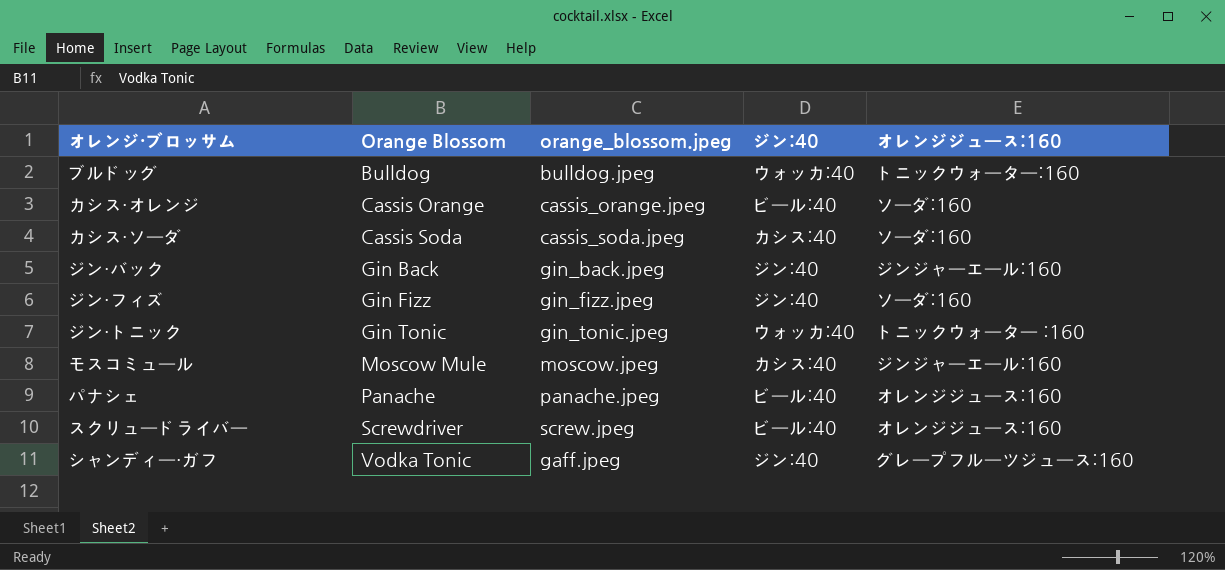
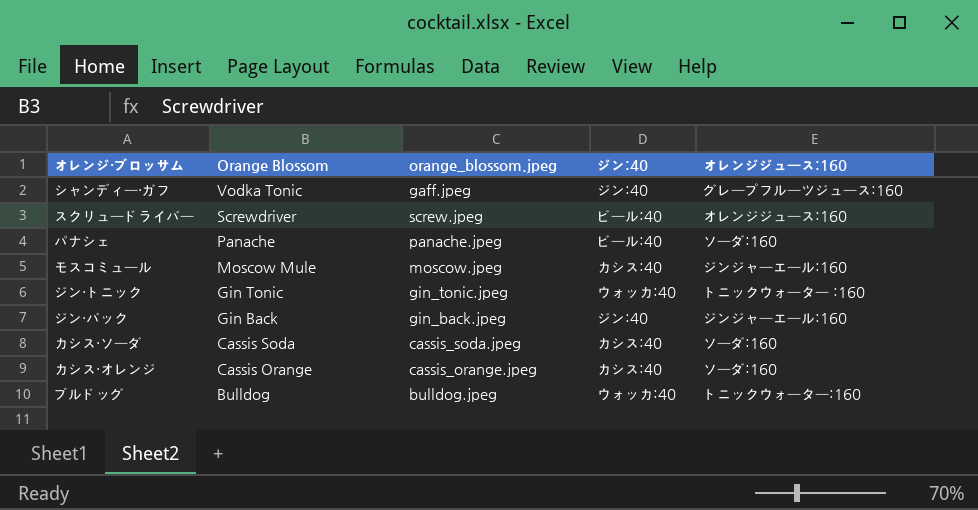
row order: Orange Blossom ascending -> Orange Blossom descending
row ジン・フィズ: Gin Fizz | gin_fizz.jpeg | ジン:40 | ソーダ:160 -> none
パナシェ | オレンジジュース:160: オレンジジュース:160 -> ソーダ:160
カシス・オレンジ | ジン:40: ビール:40 -> カシス:40

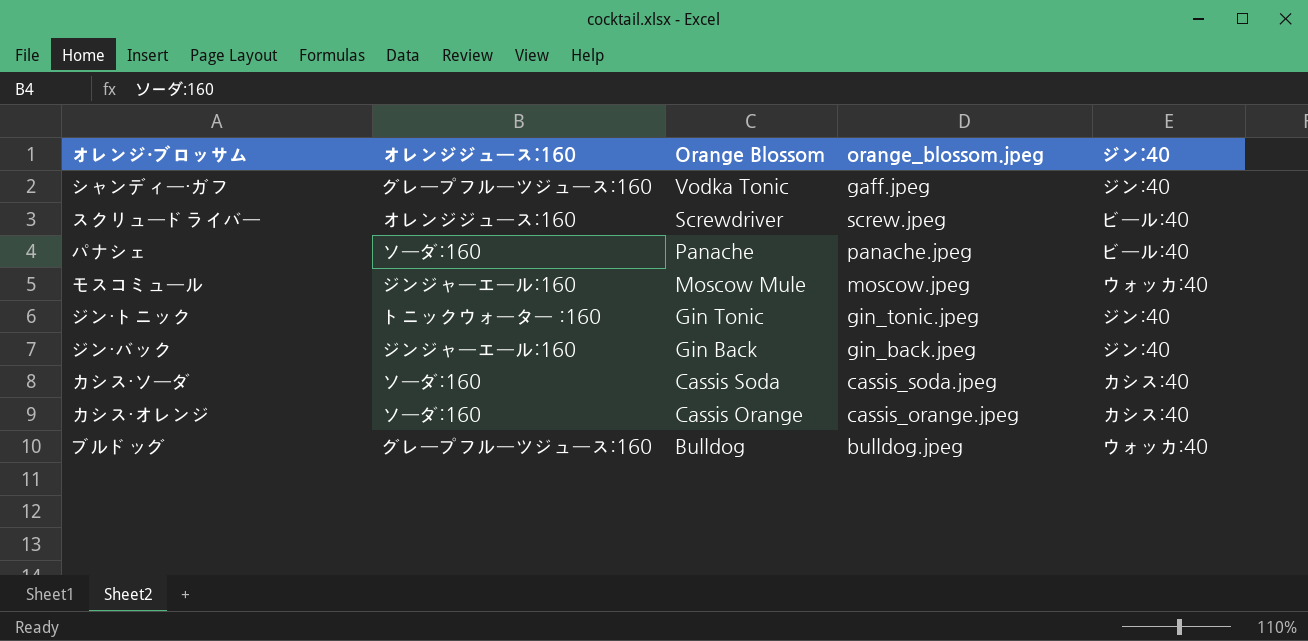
column オレンジジュース:160 | position: 5 -> 2
モスコミュール | ジン:40: カシス:40 -> ウォッカ:40
ジン・トニック | ジン:40: ウォッカ:40 -> ジン:40
ブルドッグ | オレンジジュース:160: トニックウォーター:160 -> グレープフルーツジュース:160

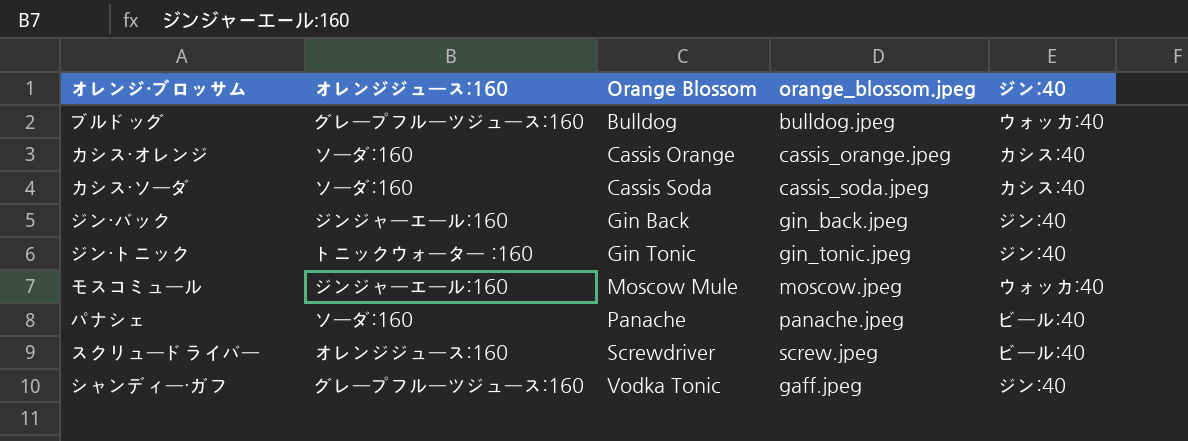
row order: Orange Blossom descending -> Orange Blossom ascending

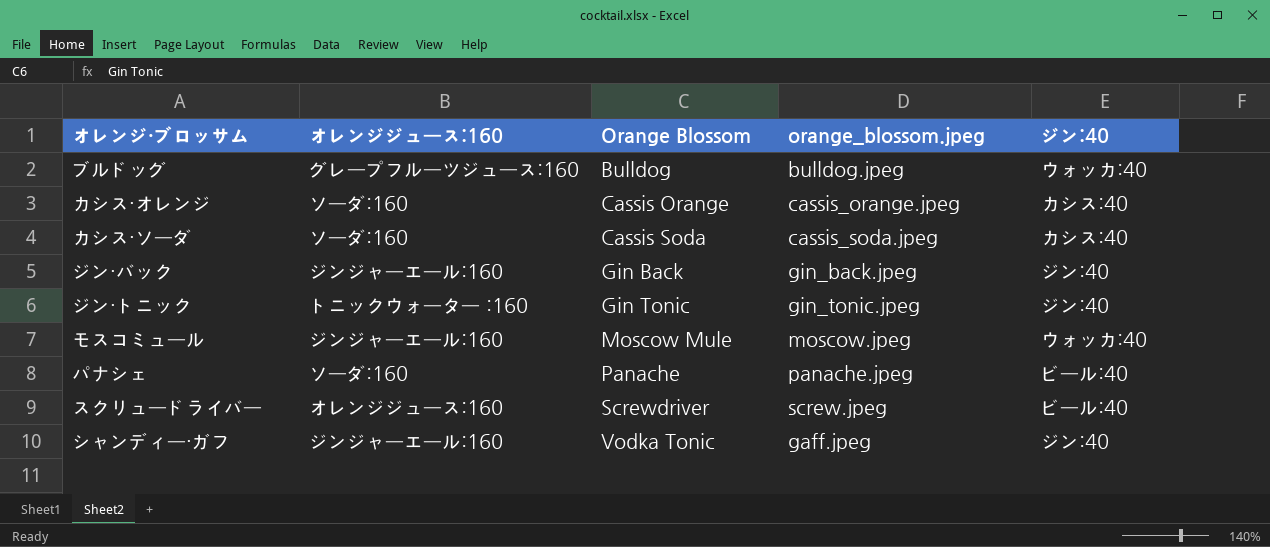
シャンディー・ガフ | オレンジジュース:160: グレープフルーツジュース:160 -> ジンジャーエール:160

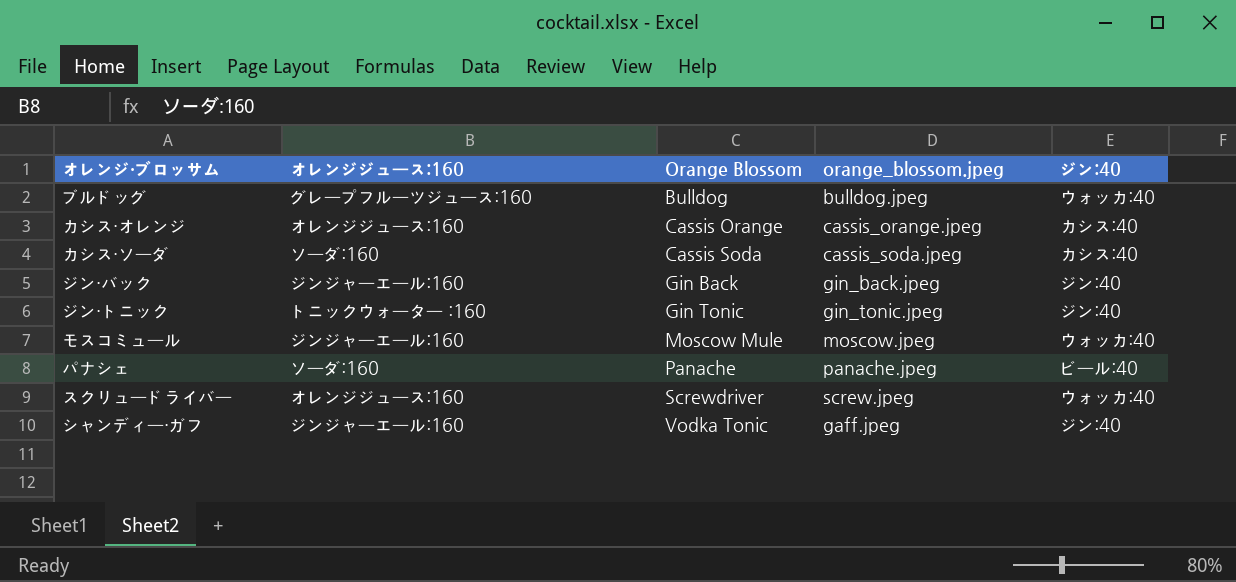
カシス・オレンジ | オレンジジュース:160: ソーダ:160 -> オレンジジュース:160
スクリュードライバー | ジン:40: ビール:40 -> ウォッカ:40

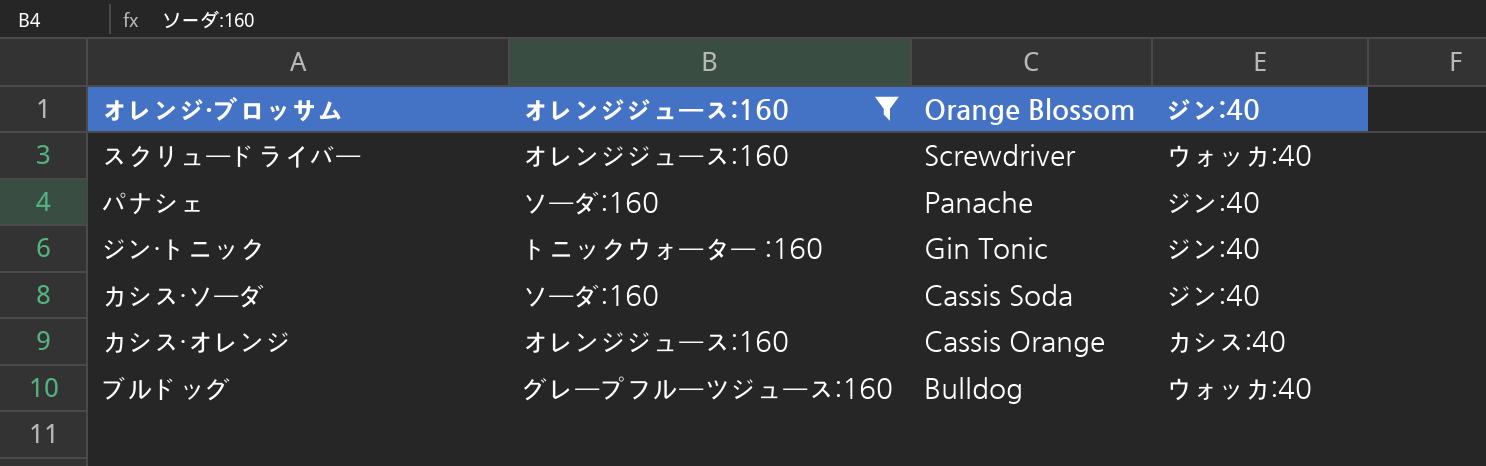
filter: none -> オレンジジュース:160 != ジンジャーエール:160
row order: Orange Blossom ascending -> Orange Blossom descending
column orange_blossom.jpeg | position: 4 -> none
パナシェ | ジン:40: ビール:40 -> ジン:40
カシス・ソーダ | ジン:40: カシス:40 -> ジン:40

